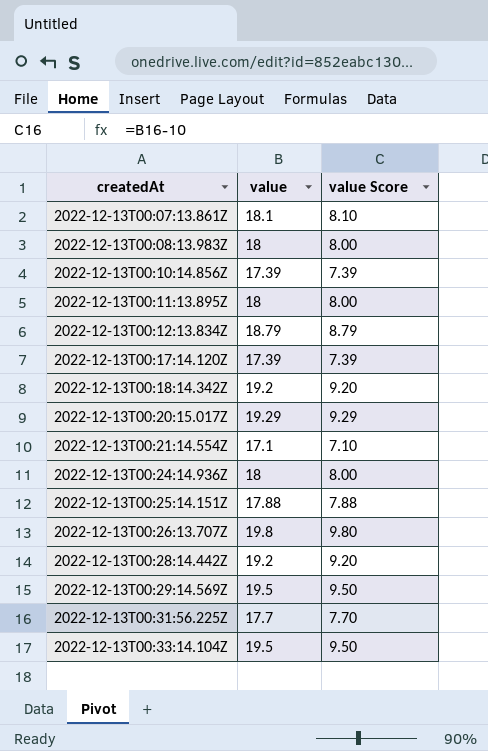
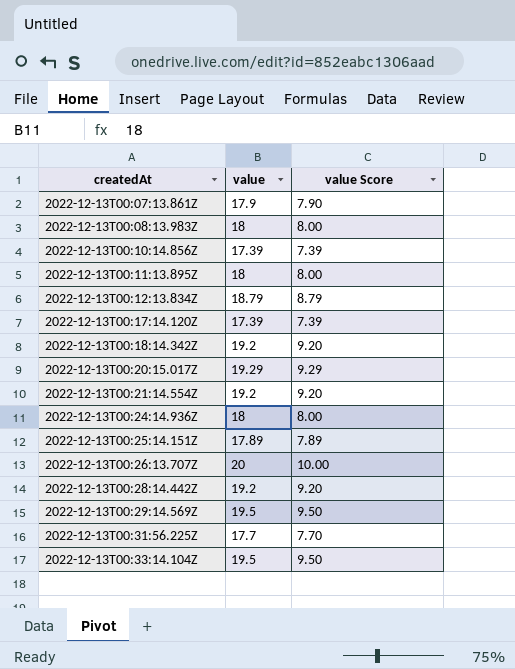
2022-12-13T00:07:13.861Z | value: 18.1 -> 17.9
2022-12-13T00:07:13.861Z | value Score: 8.10 -> 7.90
2022-12-13T00:21:14.554Z | value: 17.1 -> 19.2
2022-12-13T00:21:14.554Z | value Score: 7.10 -> 9.20
2022-12-13T00:25:14.151Z | value: 17.88 -> 17.89
2022-12-13T00:25:14.151Z | value Score: 7.88 -> 7.89
2022-12-13T00:26:13.707Z | value: 19.8 -> 20
2022-12-13T00:26:13.707Z | value Score: 9.80 -> 10.00

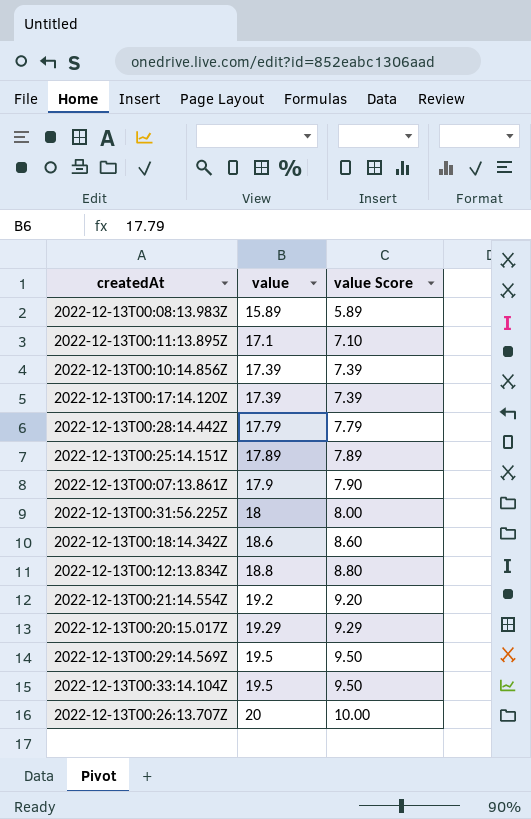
row order: createdAt ascending -> value ascending
row 2022-12-13T00:24:14.936Z: 18 | 8.00 -> none
2022-12-13T00:08:13.983Z | value: 18 -> 15.89
2022-12-13T00:08:13.983Z | value Score: 8.00 -> 5.89
2022-12-13T00:11:13.895Z | value: 18 -> 17.1
2022-12-13T00:11:13.895Z | value Score: 8.00 -> 7.10
2022-12-13T00:28:14.442Z | value: 19.2 -> 17.79
2022-12-13T00:28:14.442Z | value Score: 9.20 -> 7.79
2022-12-13T00:31:56.225Z | value: 17.7 -> 18
2022-12-13T00:31:56.225Z | value Score: 7.70 -> 8.00
2022-12-13T00:18:14.342Z | value: 19.2 -> 18.6
2022-12-13T00:18:14.342Z | value Score: 9.20 -> 8.60
2022-12-13T00:12:13.834Z | value: 18.79 -> 18.8
2022-12-13T00:12:13.834Z | value Score: 8.79 -> 8.80

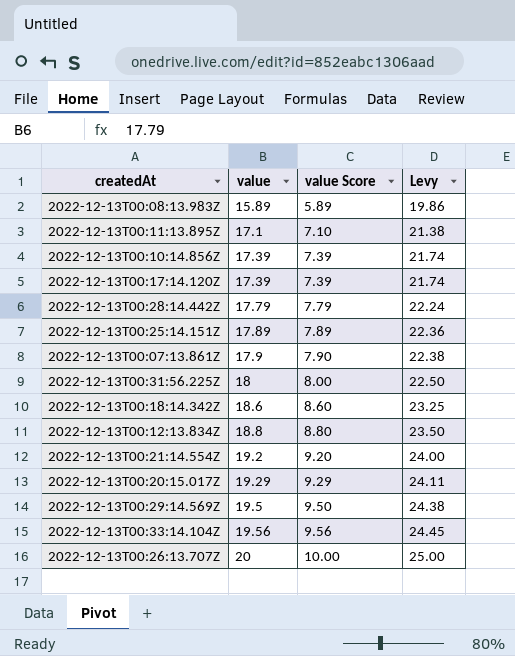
column Levy | formula: none -> [value] * 1.25
2022-12-13T00:33:14.104Z | value: 19.5 -> 19.56
2022-12-13T00:33:14.104Z | value Score: 9.50 -> 9.56

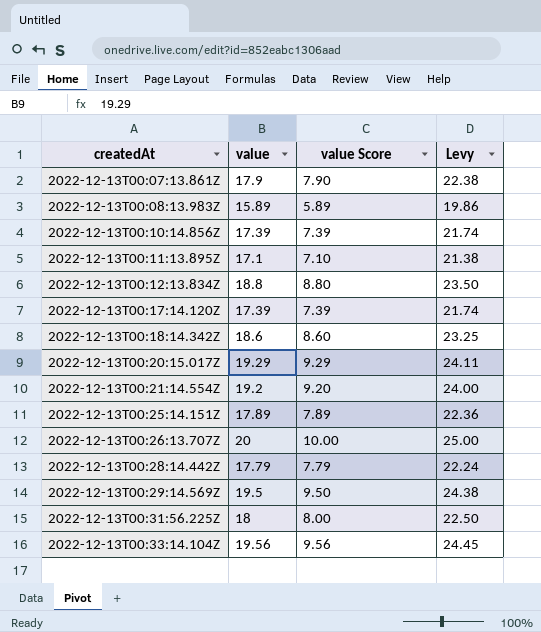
row order: value ascending -> createdAt ascending

